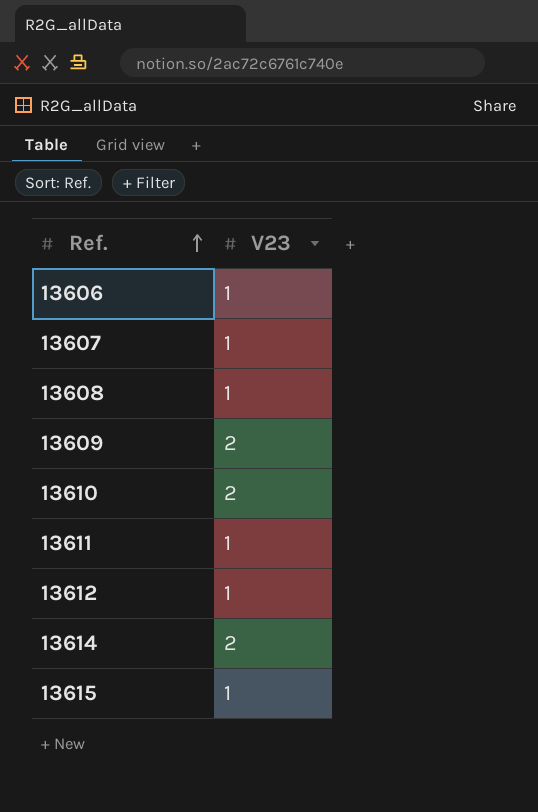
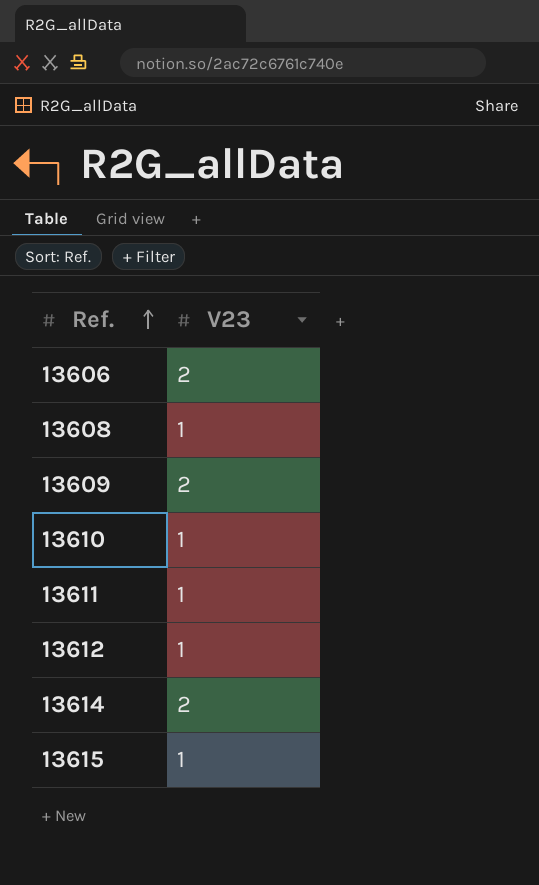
row 13607: 1 -> none
13606 | V23: 1 -> 2
13610 | V23: 2 -> 1

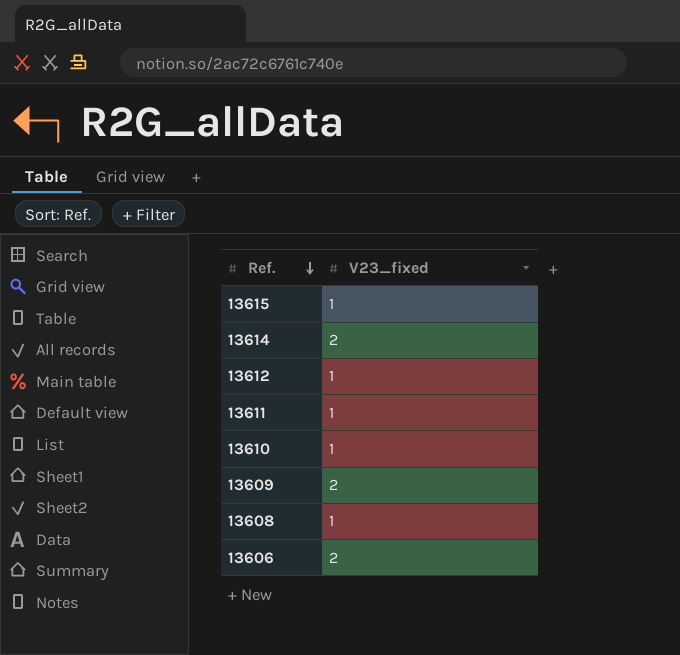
row order: Ref. ascending -> Ref. descending
column name: V23 -> V23_fixed

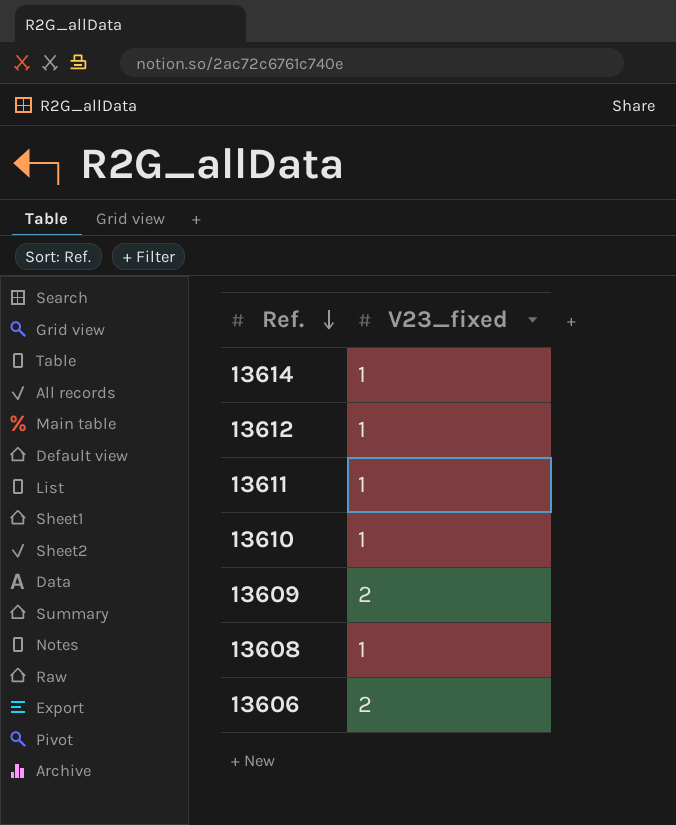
row 13615: 1 -> none
13614 | V23_fixed: 2 -> 1

